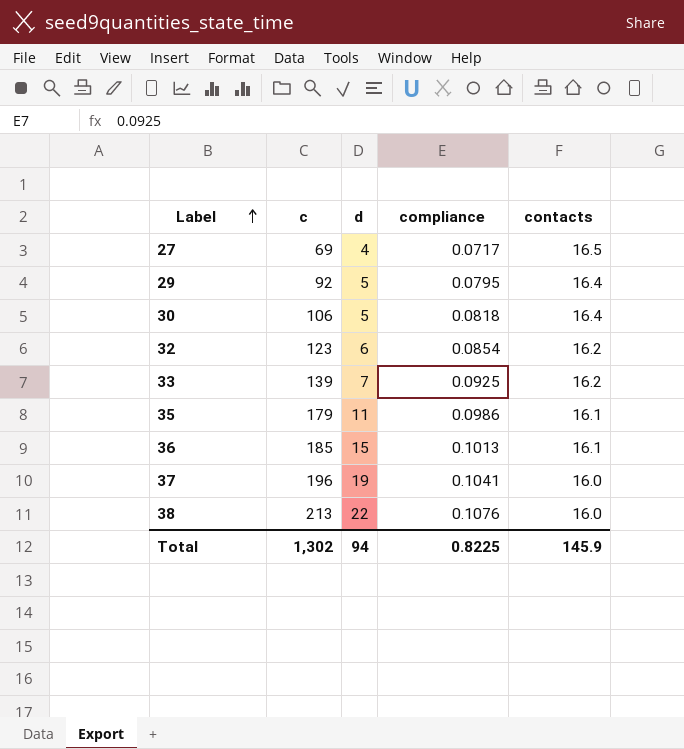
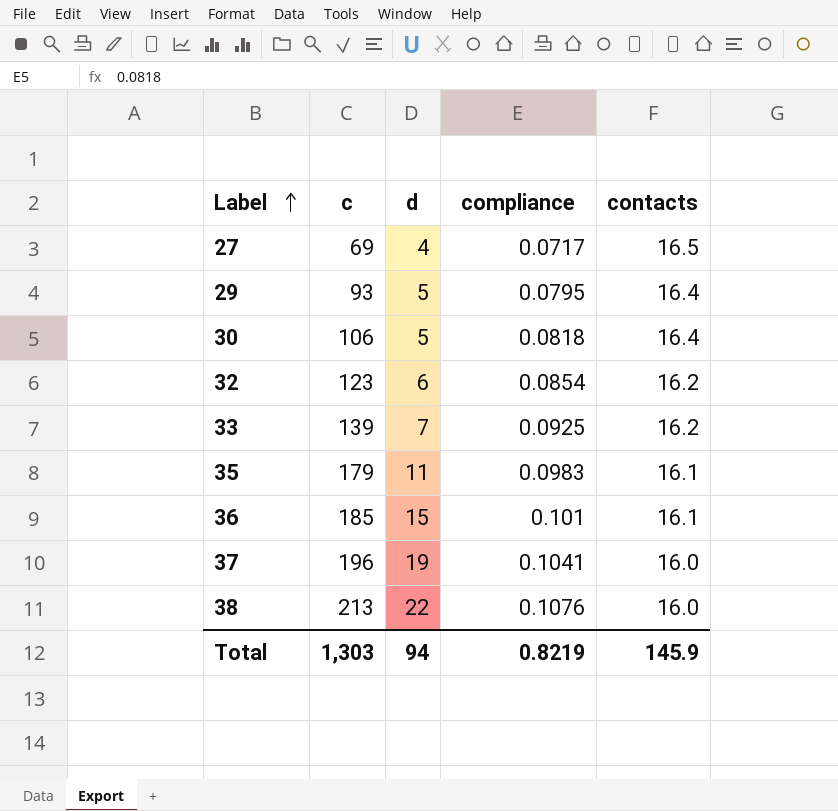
29 | c: 92 -> 93
35 | compliance: 0.0986 -> 0.0983
36 | compliance: 0.1013 -> 0.101
Total | c: 1,302 -> 1,303
Total | compliance: 0.8225 -> 0.8219

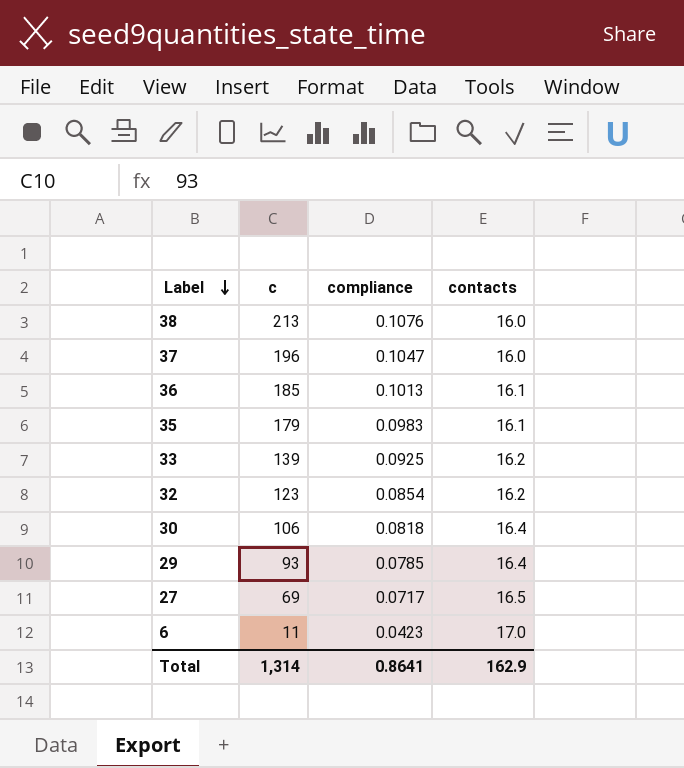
row order: Label ascending -> Label descending
column d | position: 3 -> none
37 | compliance: 0.1041 -> 0.1047
36 | compliance: 0.101 -> 0.1013
29 | compliance: 0.0795 -> 0.0785
row 6: none -> 11 | 0.0423 | 17.0
Total | c: 1,303 -> 1,314
Total | compliance: 0.8219 -> 0.8641
Total | contacts: 145.9 -> 162.9

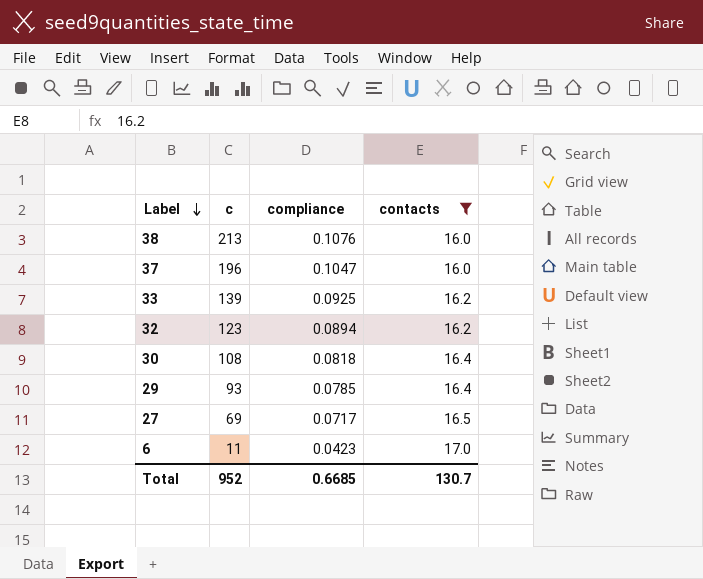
filter: none -> contacts != 16.1
32 | compliance: 0.0854 -> 0.0894
30 | c: 106 -> 108
Total | c: 1,314 -> 952
Total | compliance: 0.8641 -> 0.6685
Total | contacts: 162.9 -> 130.7

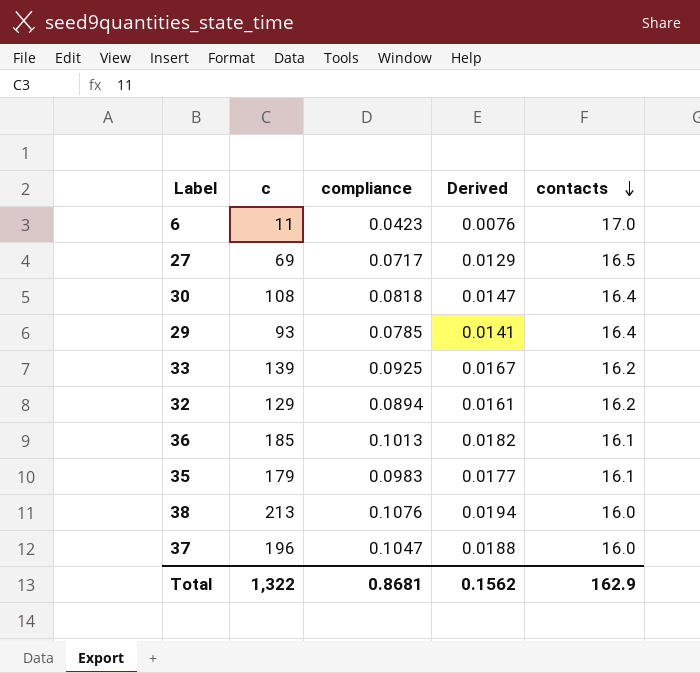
filter: contacts != 16.1 -> none
row order: Label descending -> contacts descending
column Derived | formula: none -> [compliance] * 0.18
32 | c: 123 -> 129
Total | c: 952 -> 1,322
Total | compliance: 0.6685 -> 0.8681
Total | contacts: 130.7 -> 162.9

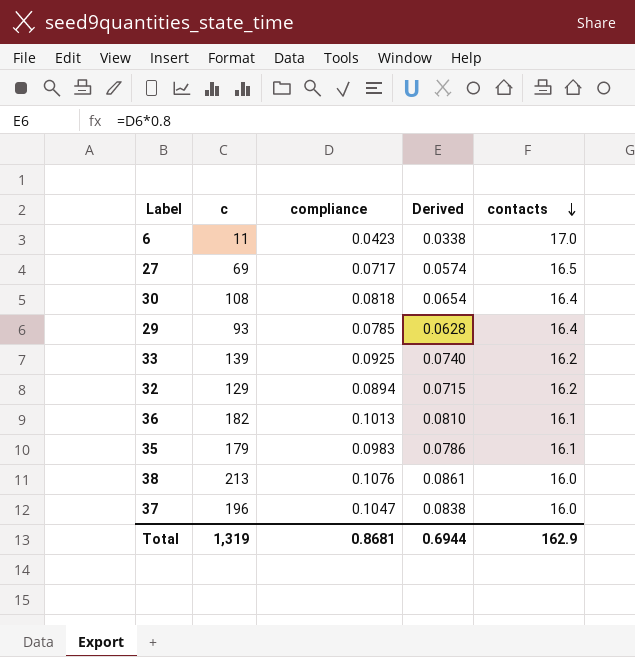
column Derived | formula: [compliance] * 0.18 -> [compliance] * 0.8
36 | c: 185 -> 182
Total | c: 1,322 -> 1,319
Total | Derived: 0.1562 -> 0.6944

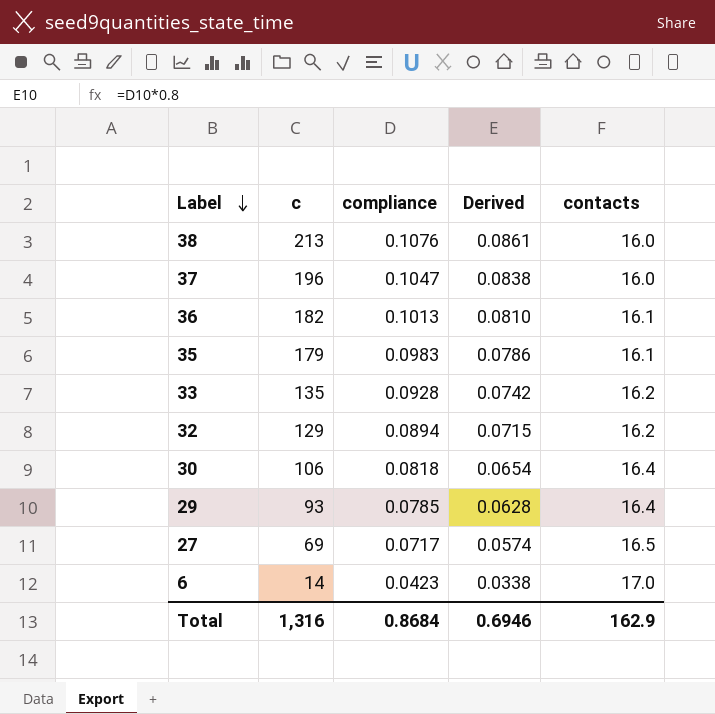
row order: contacts descending -> Label descending
33 | c: 139 -> 135
33 | compliance: 0.0925 -> 0.0928
33 | Derived: 0.0740 -> 0.0742
30 | c: 108 -> 106
6 | c: 11 -> 14
Total | c: 1,319 -> 1,316
Total | compliance: 0.8681 -> 0.8684
Total | Derived: 0.6944 -> 0.6946

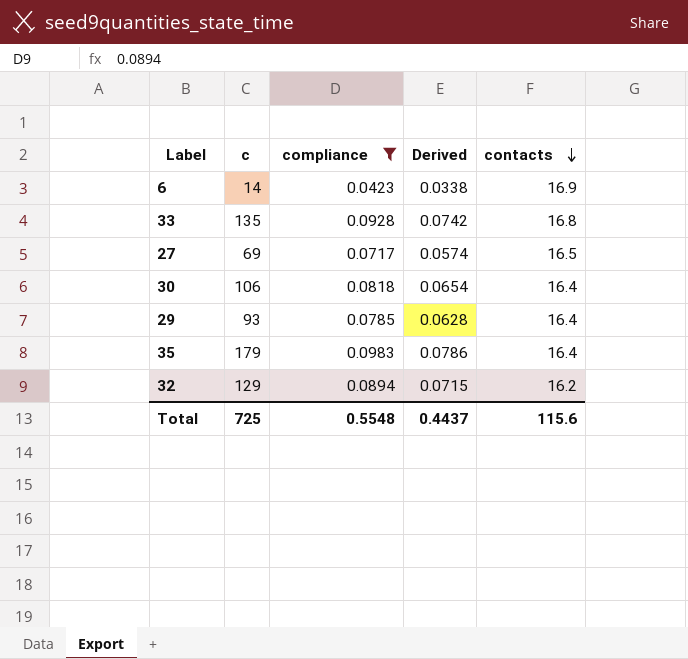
filter: none -> compliance <= 0.0983
row order: Label descending -> contacts descending
6 | contacts: 17.0 -> 16.9
33 | contacts: 16.2 -> 16.8
35 | contacts: 16.1 -> 16.4
Total | c: 1,316 -> 725
Total | compliance: 0.8684 -> 0.5548
Total | Derived: 0.6946 -> 0.4437
Total | contacts: 162.9 -> 115.6

